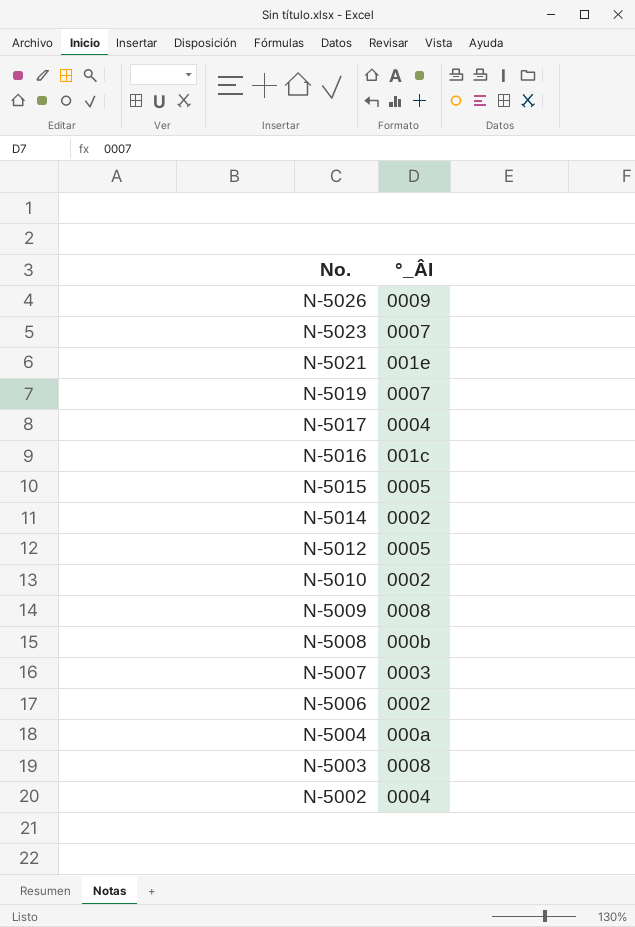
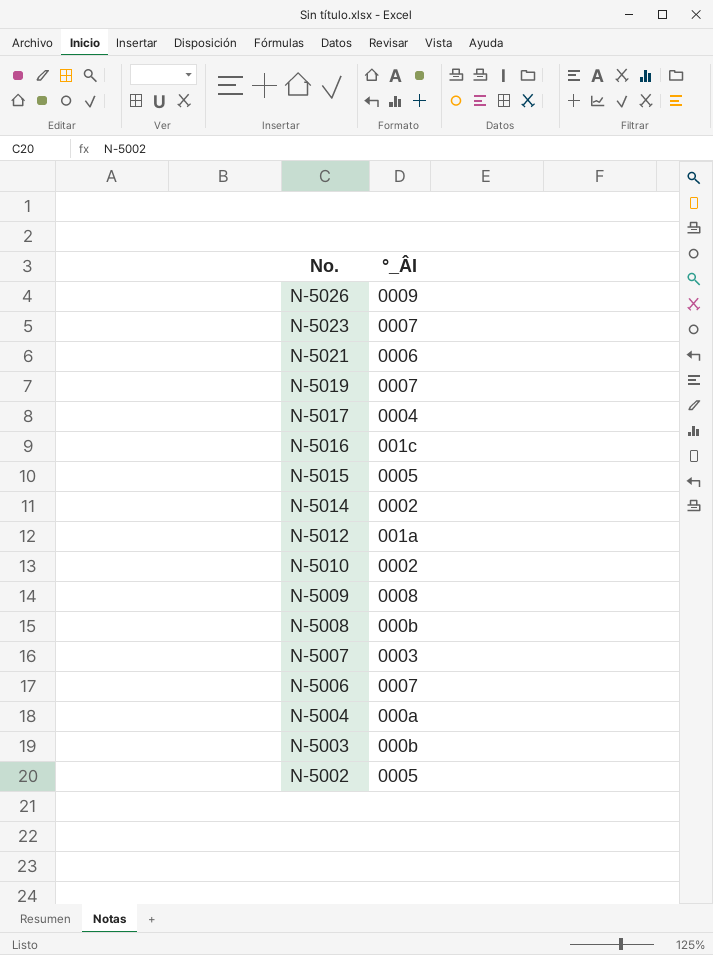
N-5021 | °_ÂI: 001e -> 0006
N-5012 | °_ÂI: 0005 -> 001a
N-5006 | °_ÂI: 0002 -> 0007
N-5003 | °_ÂI: 0008 -> 000b
N-5002 | °_ÂI: 0004 -> 0005

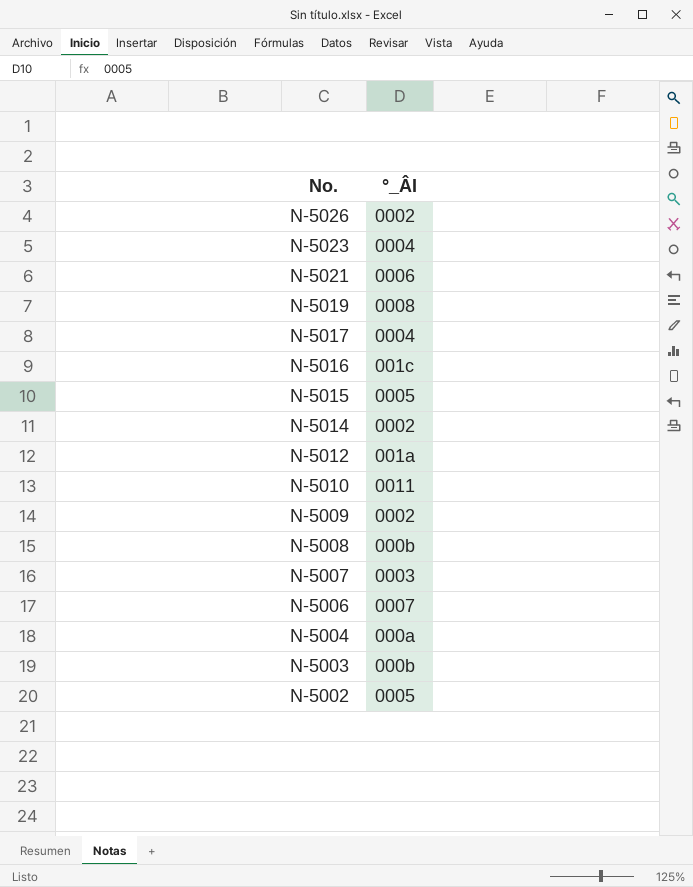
N-5026 | °_ÂI: 0009 -> 0002
N-5023 | °_ÂI: 0007 -> 0004
N-5019 | °_ÂI: 0007 -> 0008
N-5010 | °_ÂI: 0002 -> 0011
N-5009 | °_ÂI: 0008 -> 0002

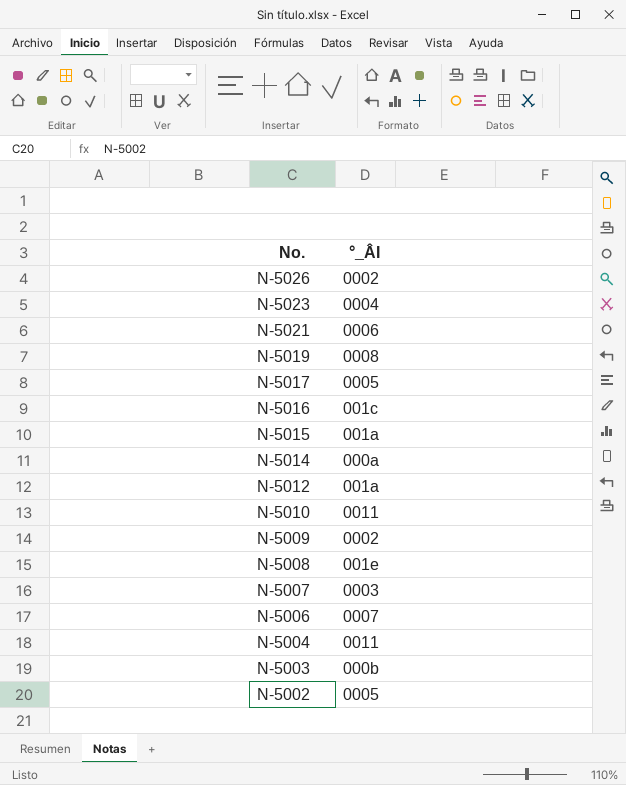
N-5017 | °_ÂI: 0004 -> 0005
N-5015 | °_ÂI: 0005 -> 001a
N-5014 | °_ÂI: 0002 -> 000a
N-5008 | °_ÂI: 000b -> 001e
N-5004 | °_ÂI: 000a -> 0011

